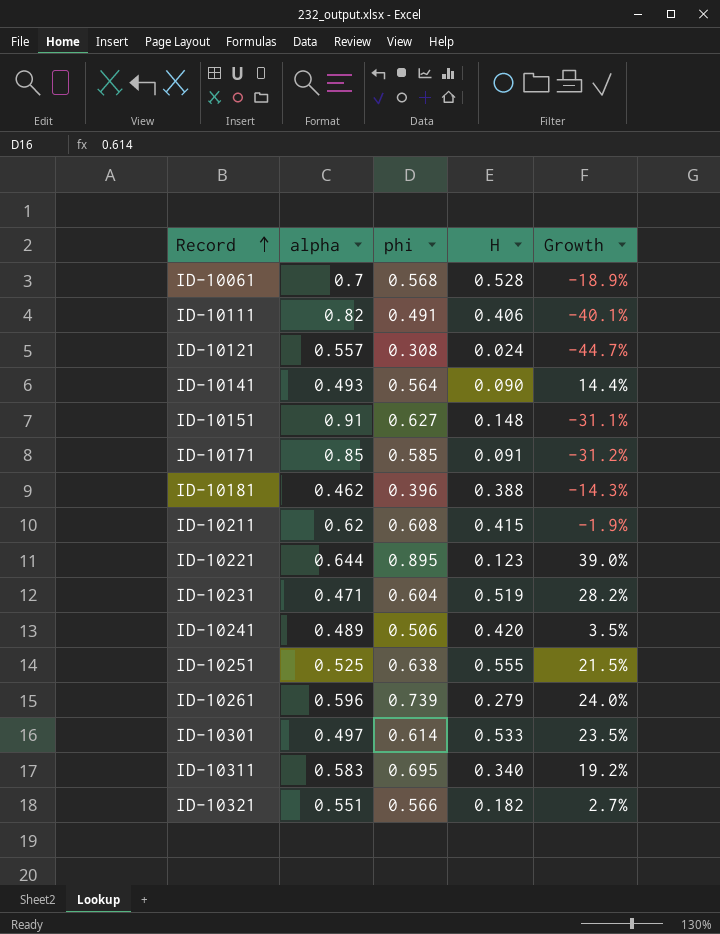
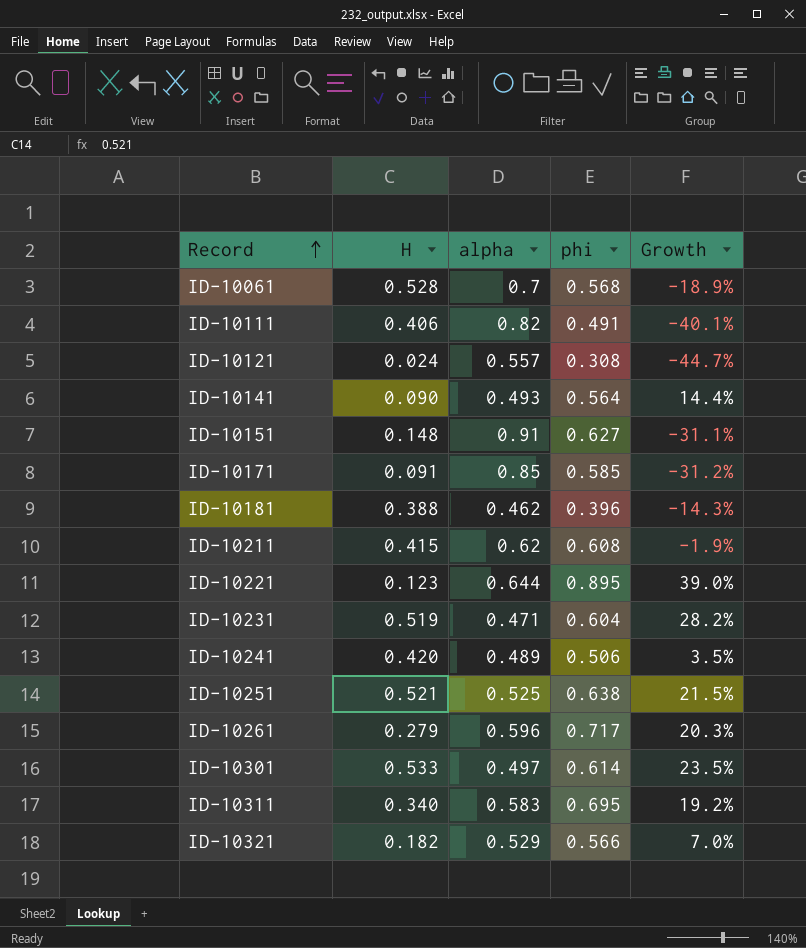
column H | position: 4 -> 2
ID-10251 | H: 0.555 -> 0.521
ID-10261 | phi: 0.739 -> 0.717
ID-10261 | Growth: 24.0% -> 20.3%
ID-10321 | alpha: 0.551 -> 0.529
ID-10321 | Growth: 2.7% -> 7.0%

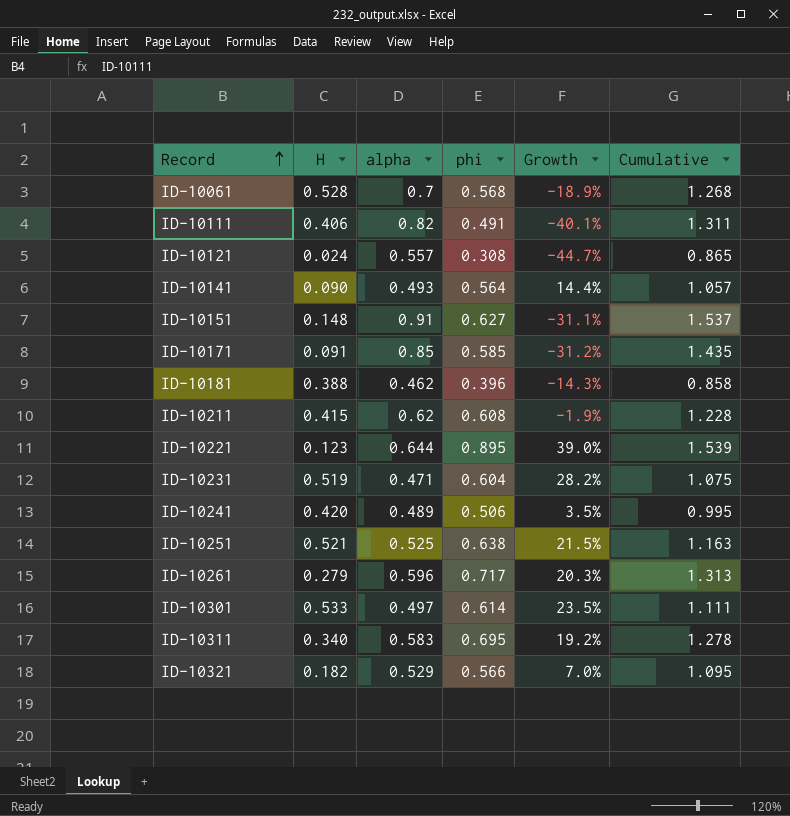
column Cumulative | formula: none -> [alpha] + [phi]

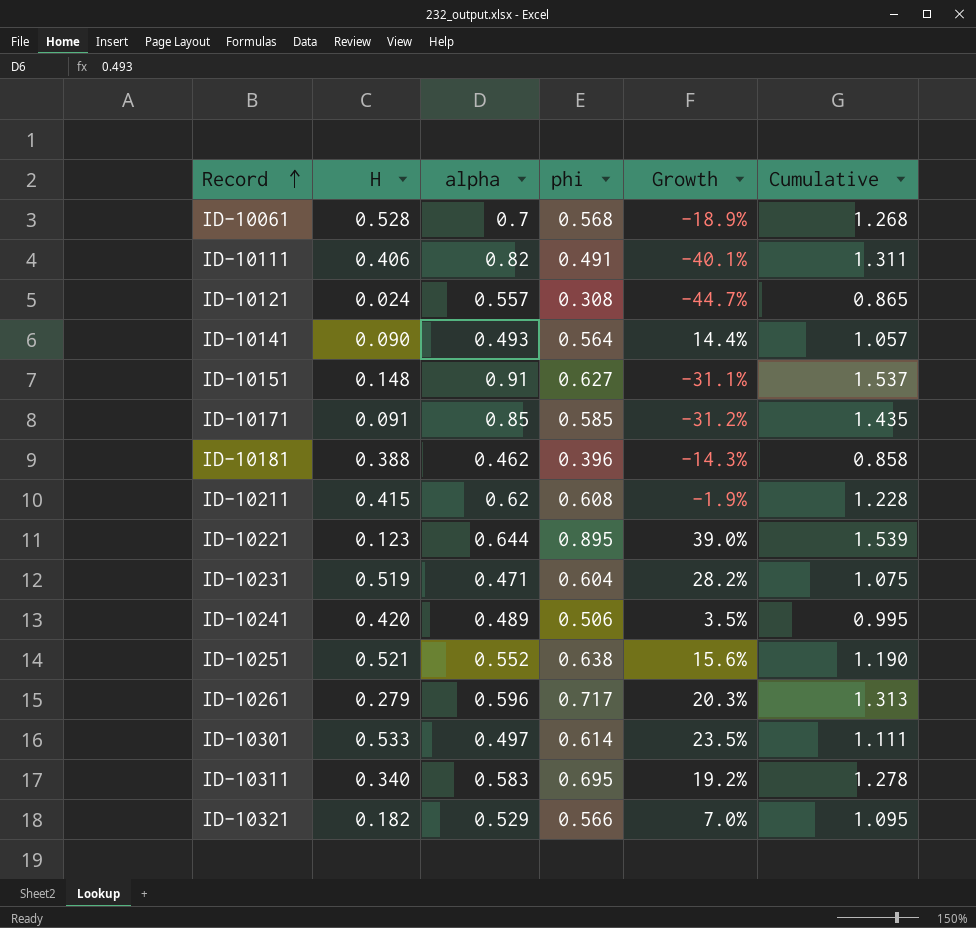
ID-10251 | alpha: 0.525 -> 0.552
ID-10251 | Growth: 21.5% -> 15.6%
ID-10251 | Cumulative: 1.163 -> 1.190

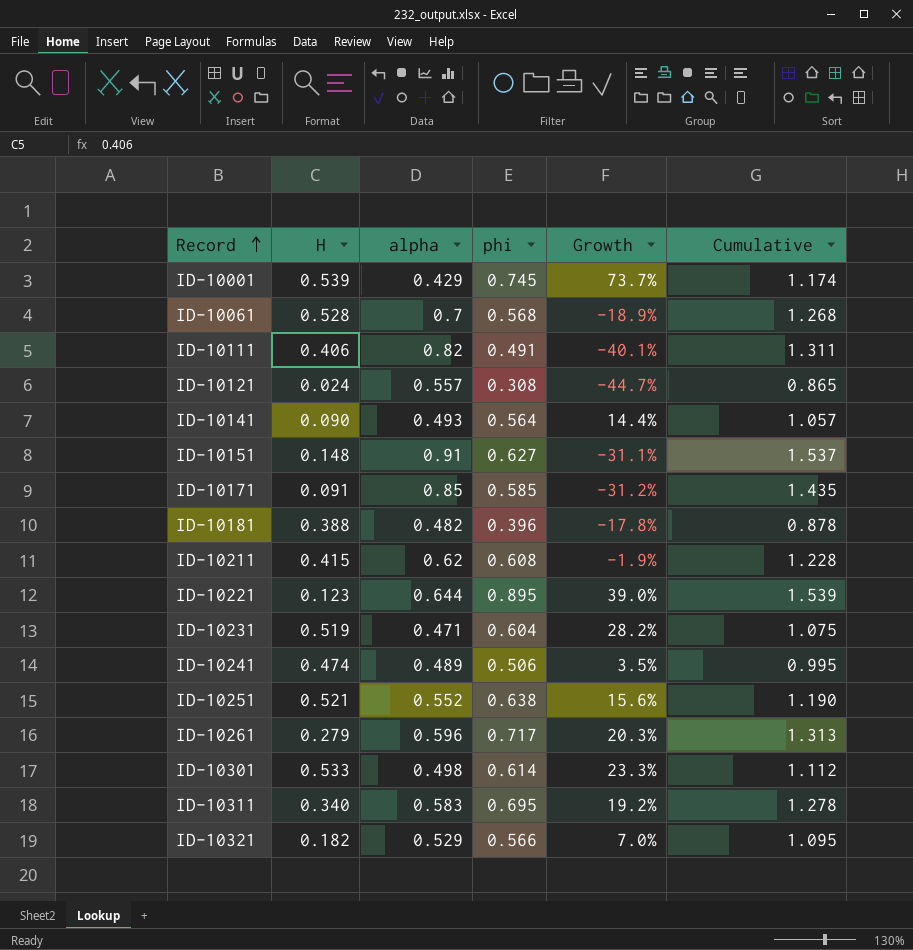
row ID-10001: none -> 0.539 | 0.429 | 0.745 | 73.7% | 1.174
ID-10181 | alpha: 0.462 -> 0.482
ID-10181 | Growth: -14.3% -> -17.8%
ID-10181 | Cumulative: 0.858 -> 0.878
ID-10241 | H: 0.420 -> 0.474
ID-10301 | alpha: 0.497 -> 0.498
ID-10301 | Growth: 23.5% -> 23.3%
ID-10301 | Cumulative: 1.111 -> 1.112

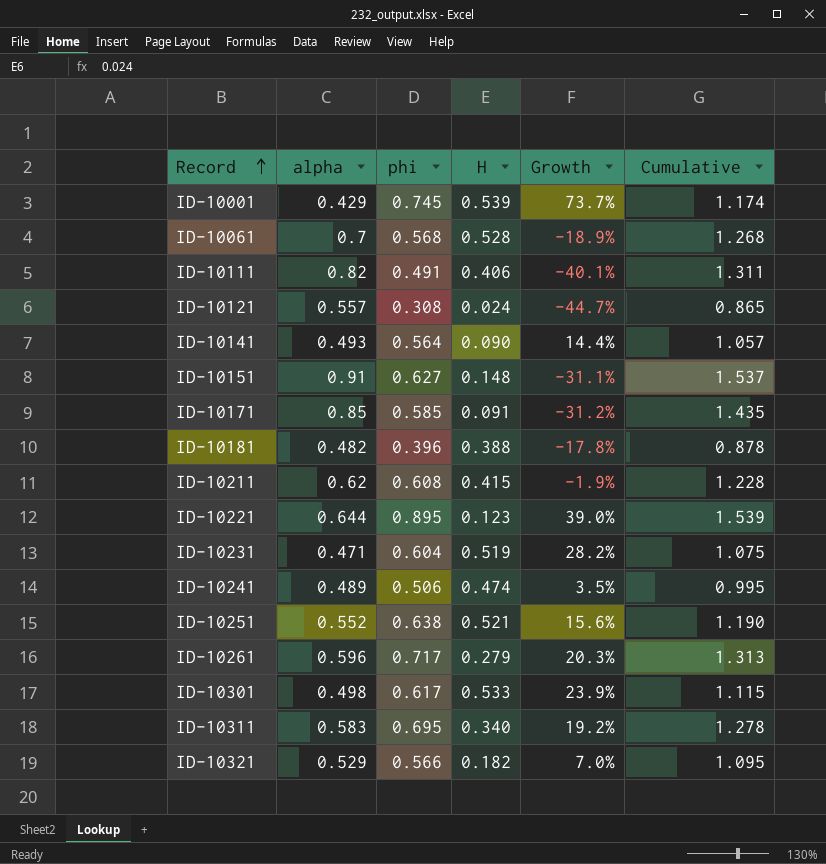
column H | position: 2 -> 4
ID-10301 | phi: 0.614 -> 0.617
ID-10301 | Growth: 23.3% -> 23.9%
ID-10301 | Cumulative: 1.112 -> 1.115

